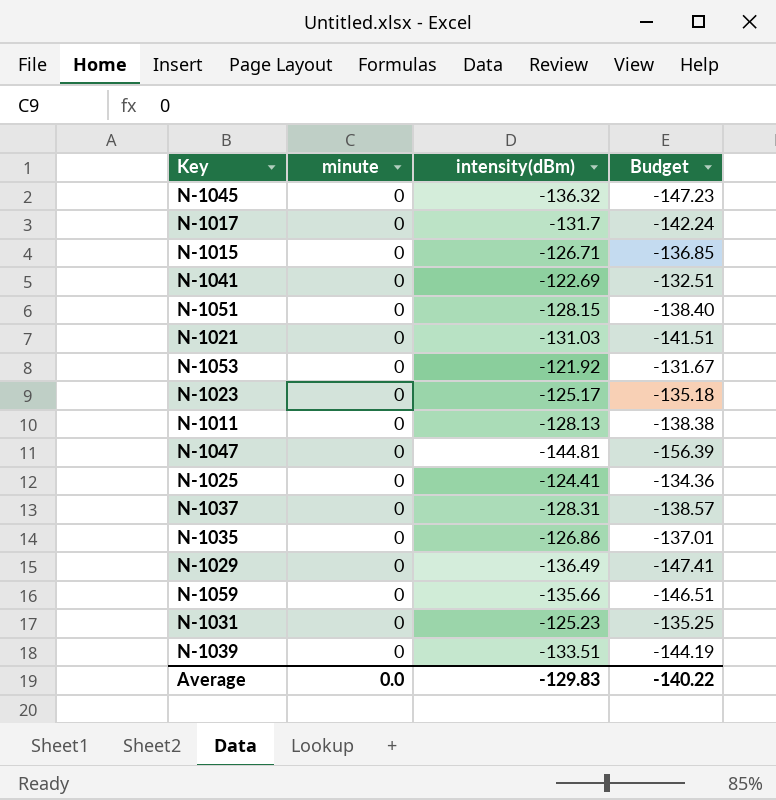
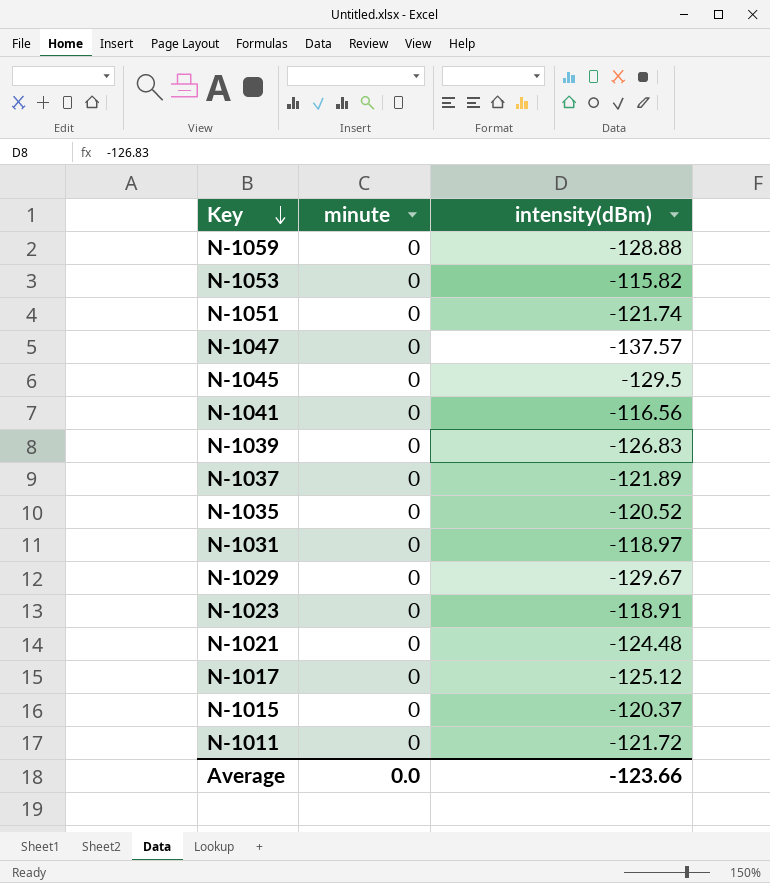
row order: none -> Key descending
column Budget | formula: [intensity(dBm)] * 1.08 -> none
row N-1025: 0 | -124.41 | -134.36 -> none
N-1059 | intensity(dBm): -135.66 -> -128.88
N-1053 | intensity(dBm): -121.92 -> -115.82
N-1051 | intensity(dBm): -128.15 -> -121.74
N-1047 | intensity(dBm): -144.81 -> -137.57
N-1045 | intensity(dBm): -136.32 -> -129.5
N-1041 | intensity(dBm): -122.69 -> -116.56
N-1039 | intensity(dBm): -133.51 -> -126.83
N-1037 | intensity(dBm): -128.31 -> -121.89
N-1035 | intensity(dBm): -126.86 -> -120.52
N-1031 | intensity(dBm): -125.23 -> -118.97
N-1029 | intensity(dBm): -136.49 -> -129.67
N-1023 | intensity(dBm): -125.17 -> -118.91
N-1021 | intensity(dBm): -131.03 -> -124.48
N-1017 | intensity(dBm): -131.7 -> -125.12
N-1015 | intensity(dBm): -126.71 -> -120.37
N-1011 | intensity(dBm): -128.13 -> -121.72
Average | intensity(dBm): -129.83 -> -123.66

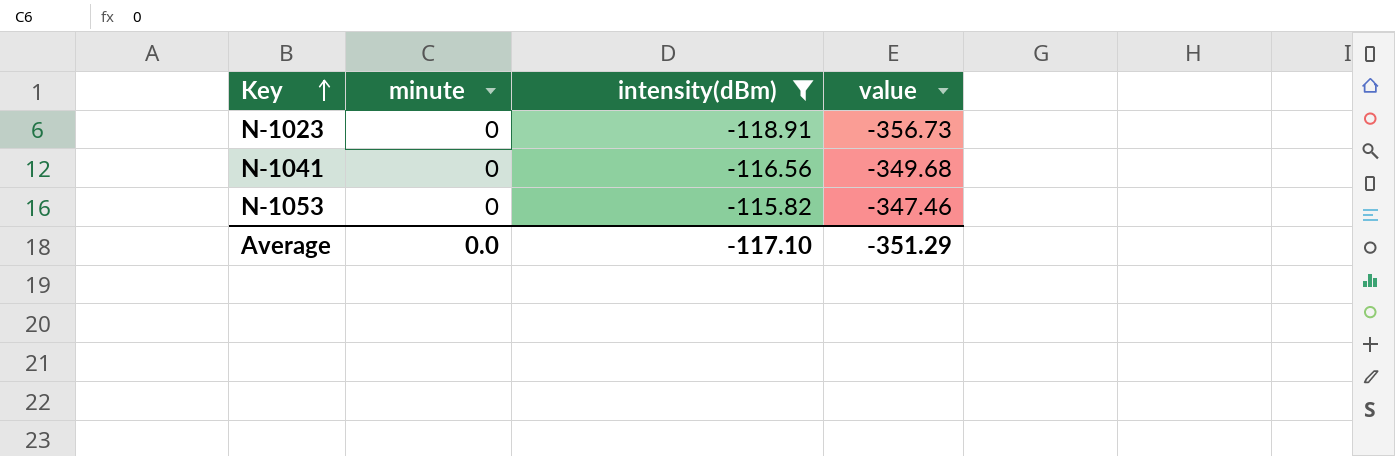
filter: none -> intensity(dBm) >= -118.91
row order: Key descending -> Key ascending
column value | formula: none -> [intensity(dBm)] * 3
Average | intensity(dBm): -123.66 -> -117.10

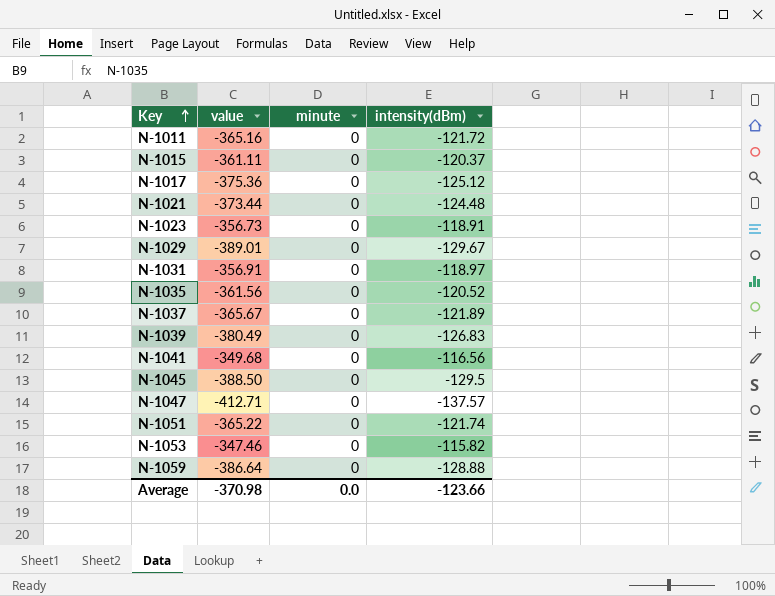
filter: intensity(dBm) >= -118.91 -> none
column value | position: 4 -> 2
Average | value: -351.29 -> -370.98
Average | intensity(dBm): -117.10 -> -123.66

